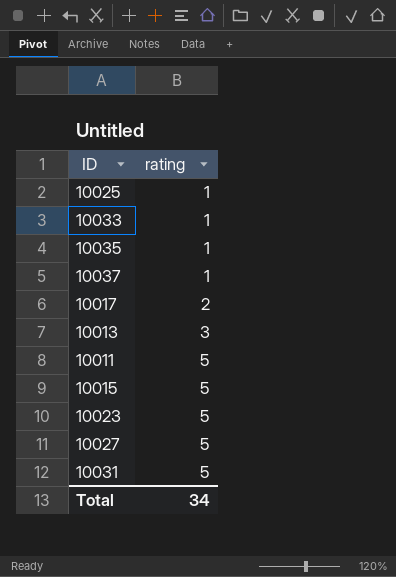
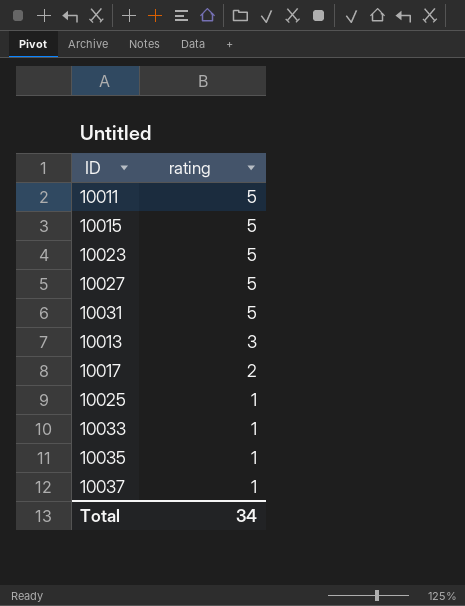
row order: rating ascending -> rating descending

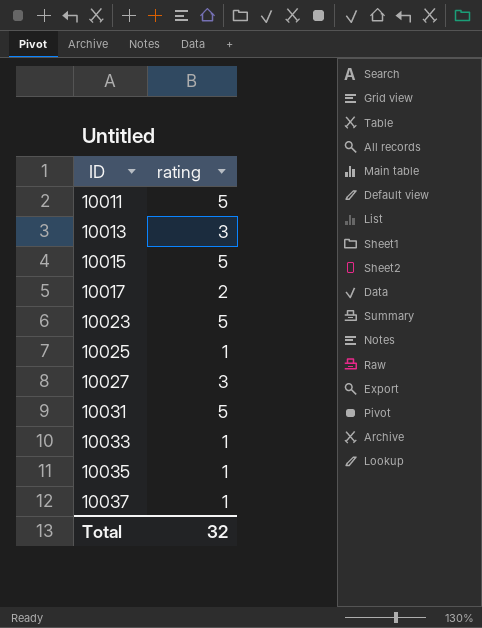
row order: rating descending -> ID ascending
10027 | rating: 5 -> 3
Total | rating: 34 -> 32

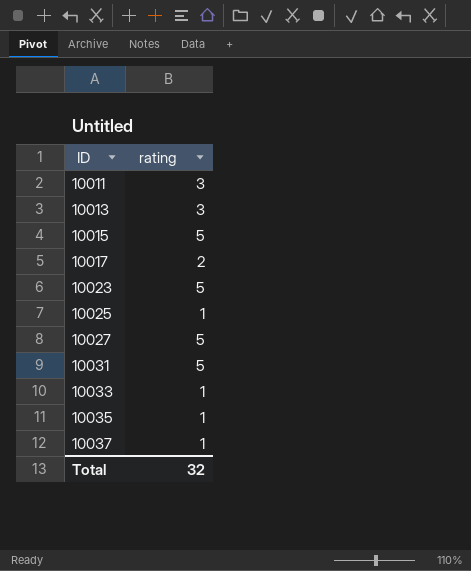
10011 | rating: 5 -> 3
10027 | rating: 3 -> 5

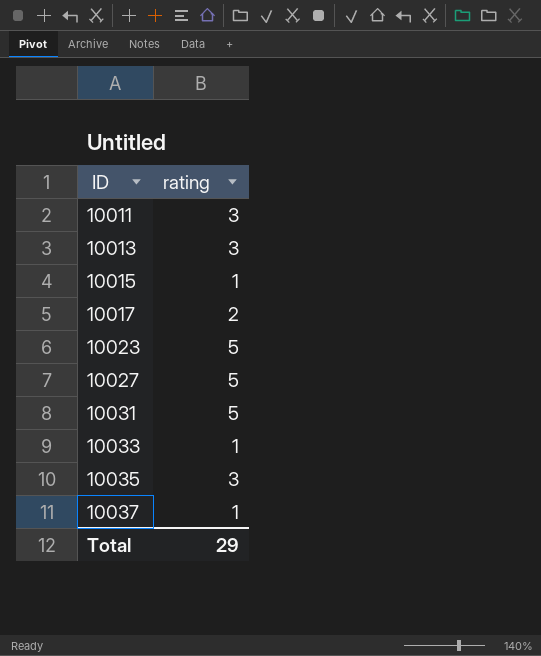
row 10025: 1 -> none
10015 | rating: 5 -> 1
10035 | rating: 1 -> 3
Total | rating: 32 -> 29

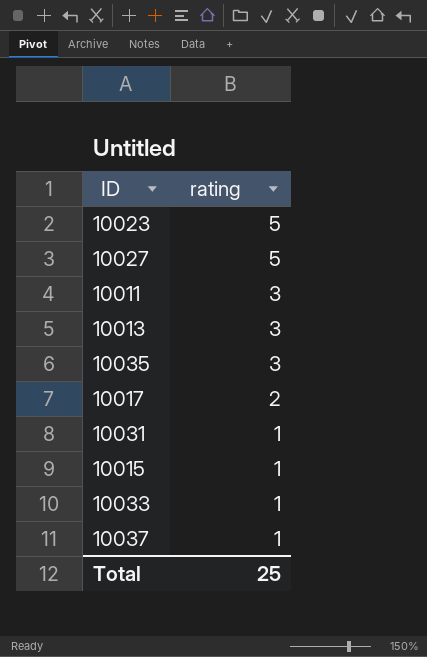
row order: ID ascending -> rating descending
10031 | rating: 5 -> 1
Total | rating: 29 -> 25

